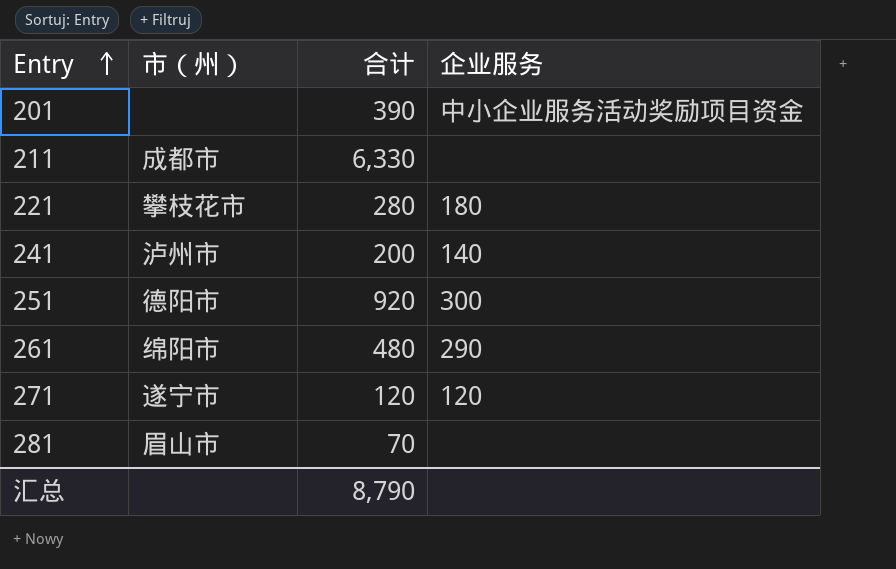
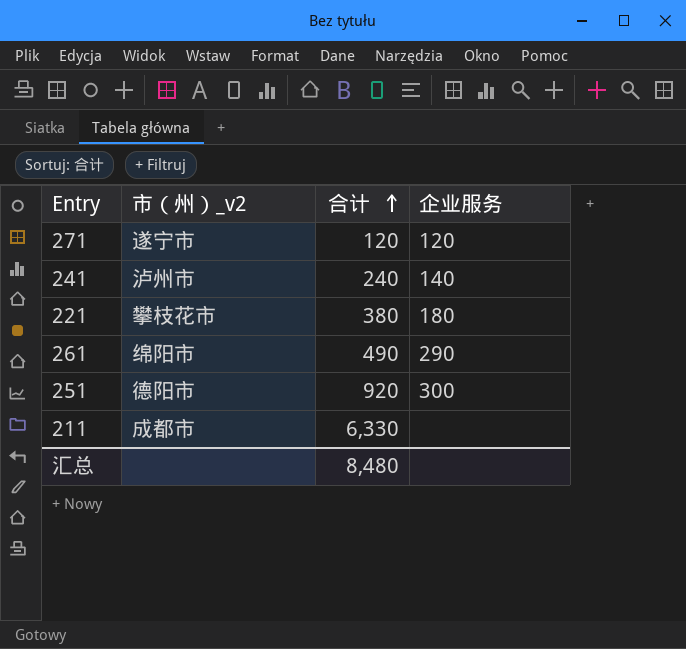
row order: Entry ascending -> 合计 ascending
column name: 市（州） -> 市（州）_v2
row 201: none | 390 | 中小企业服务活动奖励项目资金 -> none
row 281: 眉山市 | 70 | none -> none
241 | 合计: 200 -> 240
221 | 合计: 280 -> 380
261 | 合计: 480 -> 490
汇总 | 合计: 8,790 -> 8,480

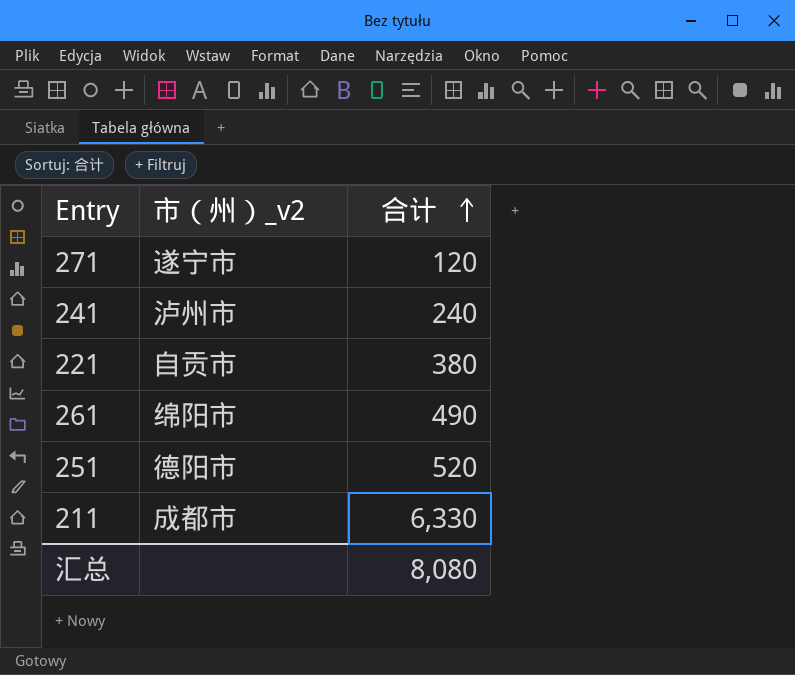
column 企业服务 | position: 4 -> none
221 | 市（州）_v2: 攀枝花市 -> 自贡市
251 | 合计: 920 -> 520
汇总 | 合计: 8,480 -> 8,080

